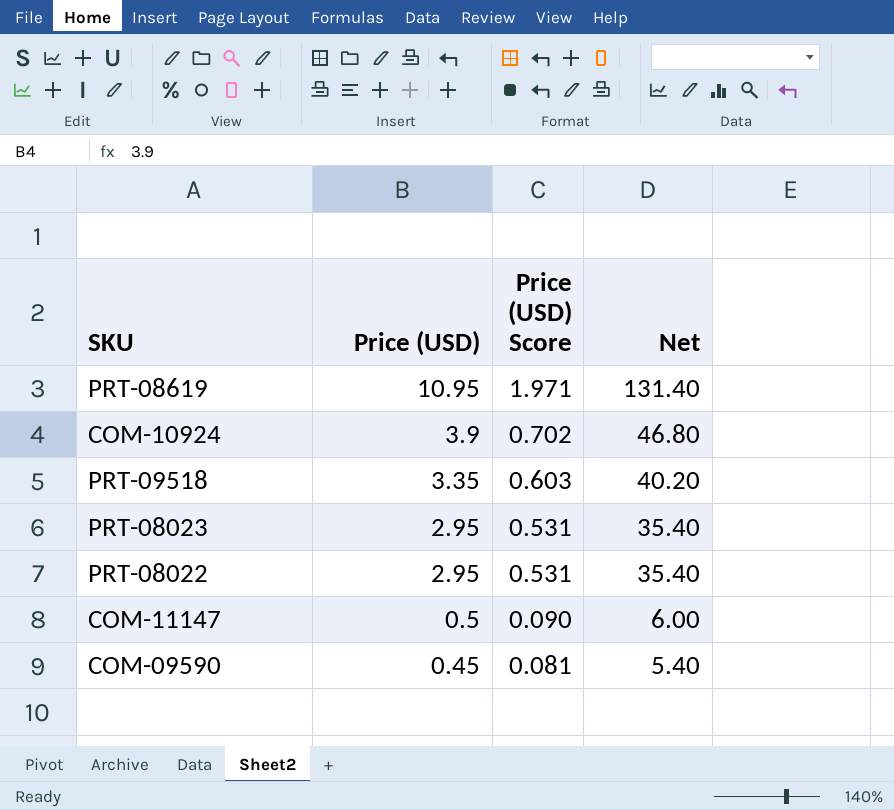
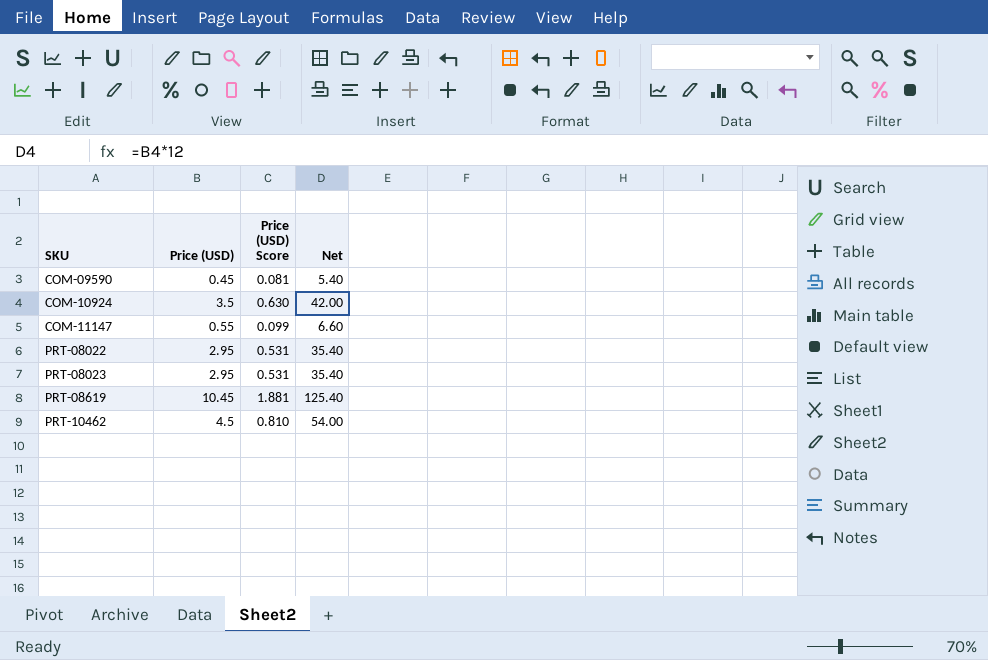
row order: Price (USD) descending -> SKU ascending
row PRT-09518: 3.35 | 0.603 | 40.20 -> none
COM-10924 | Price (USD): 3.9 -> 3.5
COM-10924 | Price (USD) Score: 0.702 -> 0.630
COM-10924 | Net: 46.80 -> 42.00
COM-11147 | Price (USD): 0.5 -> 0.55
COM-11147 | Price (USD) Score: 0.090 -> 0.099
COM-11147 | Net: 6.00 -> 6.60
PRT-08619 | Price (USD): 10.95 -> 10.45
PRT-08619 | Price (USD) Score: 1.971 -> 1.881
PRT-08619 | Net: 131.40 -> 125.40
row PRT-10462: none -> 4.5 | 0.810 | 54.00

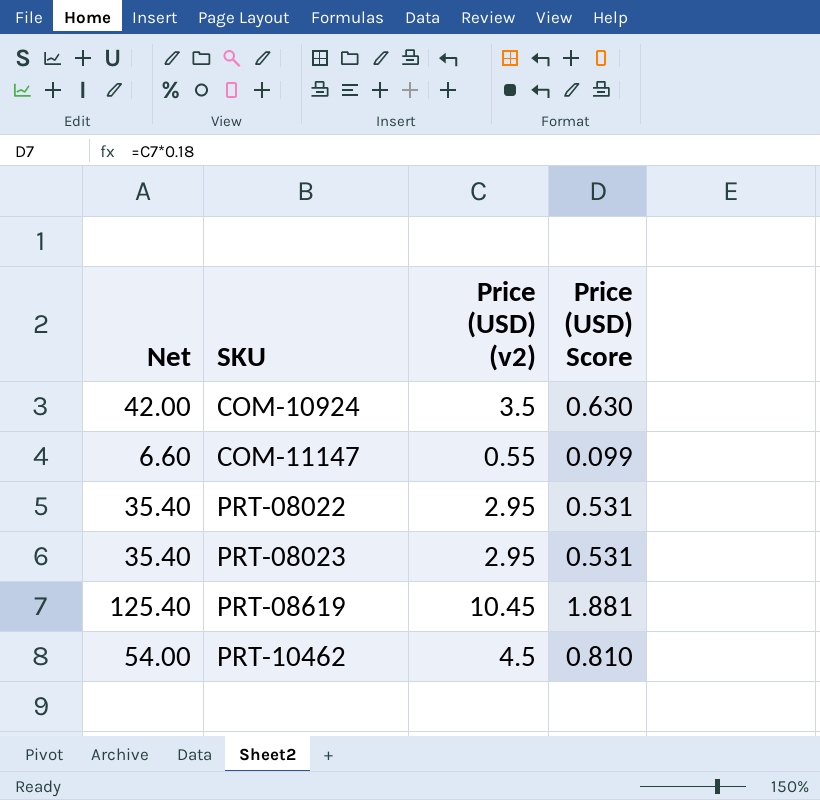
column Net | position: 4 -> 1
column name: Price (USD) -> Price (USD) (v2)
row COM-09590: 0.45 | 0.081 | 5.40 -> none

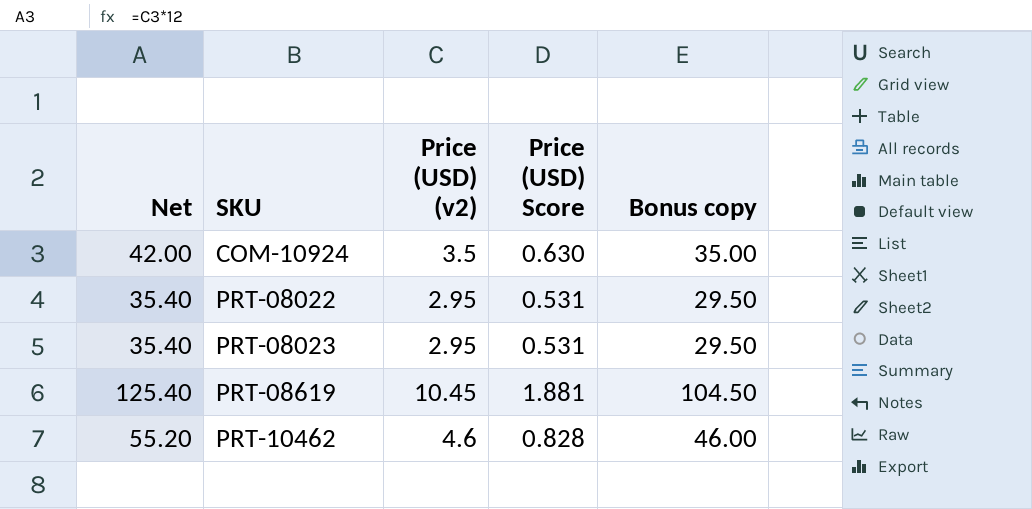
column Bonus copy | formula: none -> [Price (USD) (v2)] * 10
row COM-11147: 6.60 | 0.55 | 0.099 -> none
PRT-10462 | Net: 54.00 -> 55.20
PRT-10462 | Price (USD) (v2): 4.5 -> 4.6
PRT-10462 | Price (USD) Score: 0.810 -> 0.828

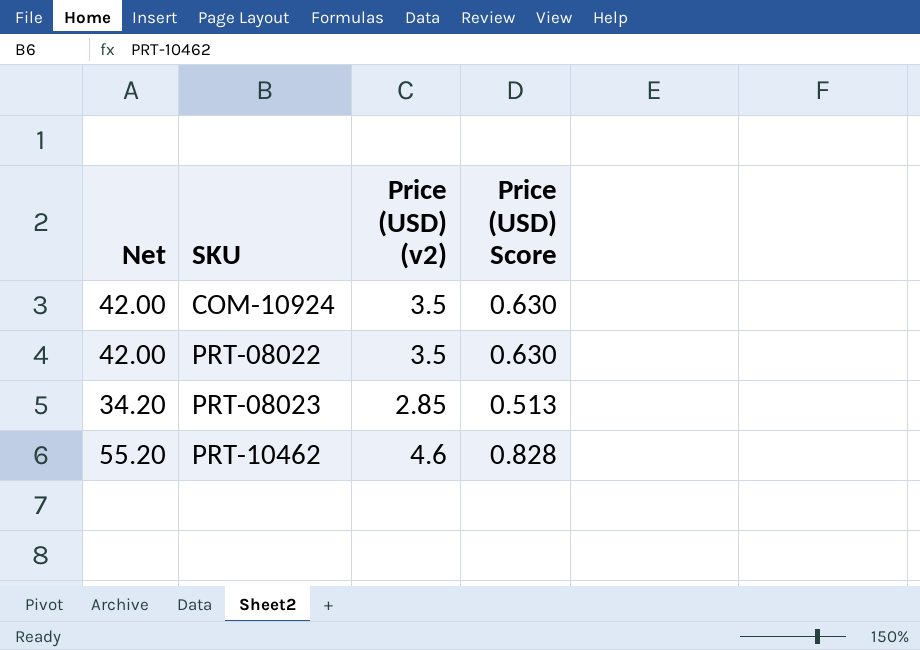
column Bonus copy | formula: [Price (USD) (v2)] * 10 -> none
row PRT-08619: 125.40 | 10.45 | 1.881 | 104.50 -> none
PRT-08022 | Net: 35.40 -> 42.00
PRT-08022 | Price (USD) (v2): 2.95 -> 3.5
PRT-08022 | Price (USD) Score: 0.531 -> 0.630
PRT-08023 | Net: 35.40 -> 34.20
PRT-08023 | Price (USD) (v2): 2.95 -> 2.85
PRT-08023 | Price (USD) Score: 0.531 -> 0.513

